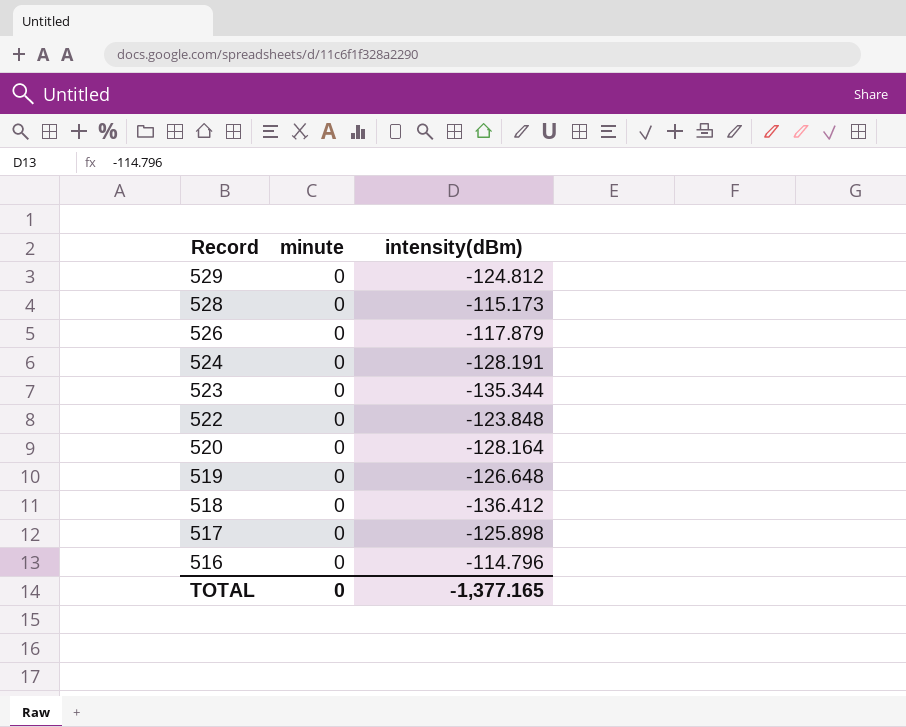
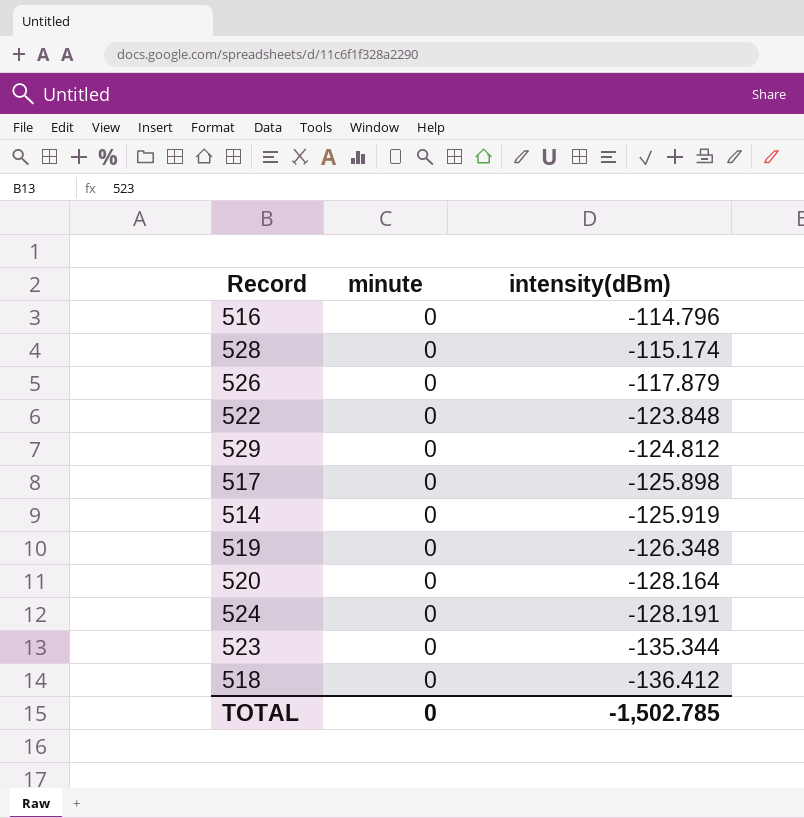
row order: Record descending -> intensity(dBm) descending
528 | intensity(dBm): -115.173 -> -115.174
row 514: none -> 0 | -125.919
519 | intensity(dBm): -126.648 -> -126.348
TOTAL | intensity(dBm): -1,377.165 -> -1,502.785

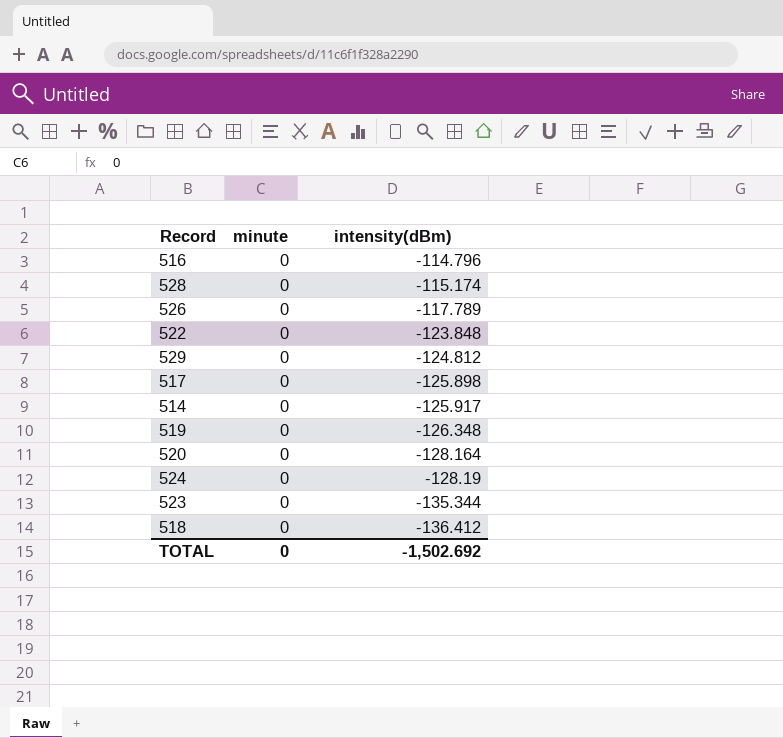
526 | intensity(dBm): -117.879 -> -117.789
514 | intensity(dBm): -125.919 -> -125.917
524 | intensity(dBm): -128.191 -> -128.19
TOTAL | intensity(dBm): -1,502.785 -> -1,502.692

